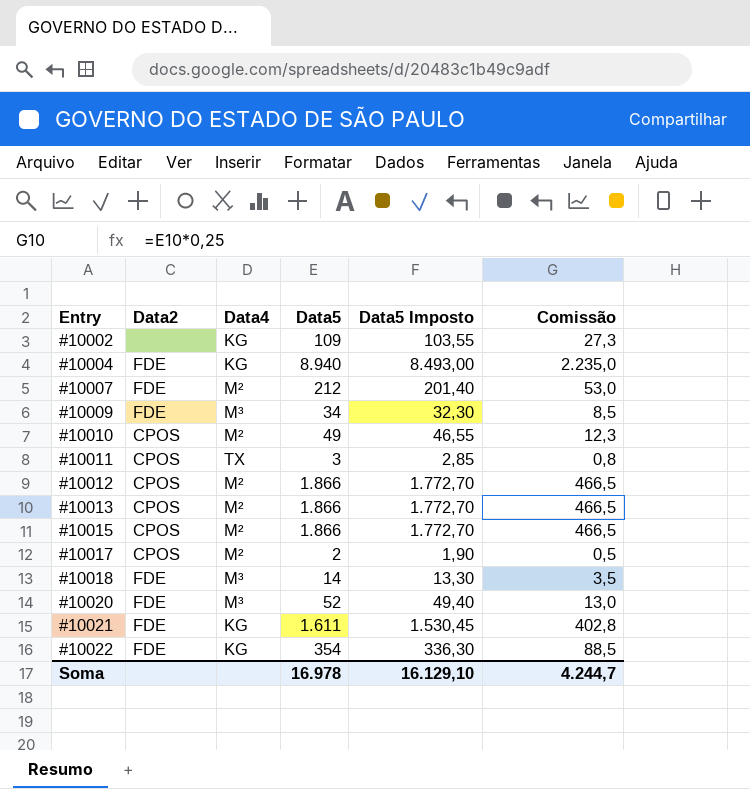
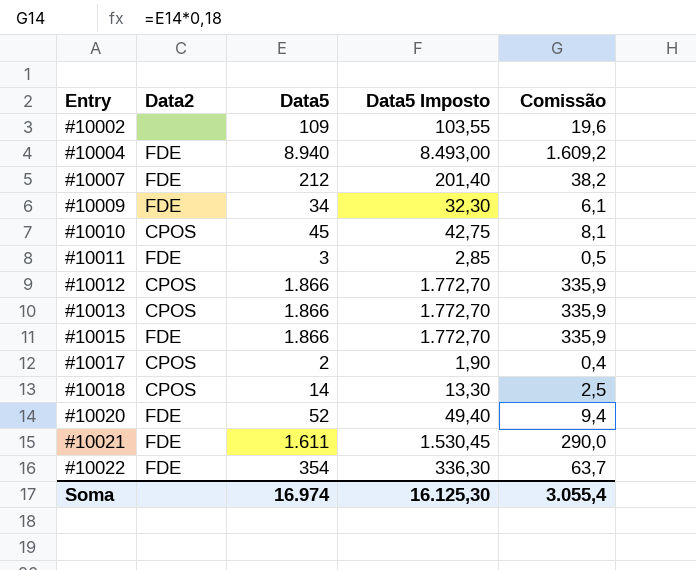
column Data4 | position: 3 -> none
column Comissão | formula: [Data5] * 0,25 -> [Data5] * 0,18
#10010 | Data5: 49 -> 45
#10010 | Data5 Imposto: 46,55 -> 42,75
#10011 | Data2: CPOS -> FDE
#10015 | Data2: CPOS -> FDE
#10018 | Data2: FDE -> CPOS
Soma | Data5: 16.978 -> 16.974
Soma | Data5 Imposto: 16.129,10 -> 16.125,30
Soma | Comissão: 4.244,7 -> 3.055,4

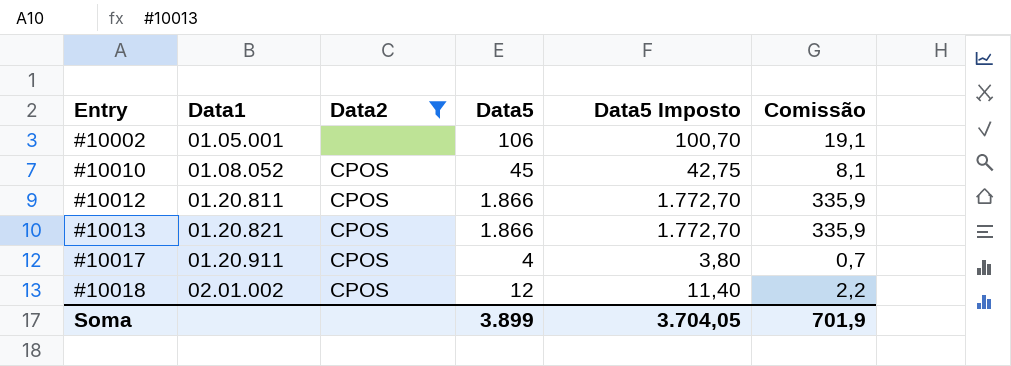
filter: none -> Data2 != FDE
column Data1 | position: none -> 2
#10002 | Data5: 109 -> 106
#10002 | Data5 Imposto: 103,55 -> 100,70
#10002 | Comissão: 19,6 -> 19,1
#10017 | Data5: 2 -> 4
#10017 | Data5 Imposto: 1,90 -> 3,80
#10017 | Comissão: 0,4 -> 0,7
#10018 | Data5: 14 -> 12
#10018 | Data5 Imposto: 13,30 -> 11,40
#10018 | Comissão: 2,5 -> 2,2
Soma | Data5: 16.974 -> 3.899
Soma | Data5 Imposto: 16.125,30 -> 3.704,05
Soma | Comissão: 3.055,4 -> 701,9

